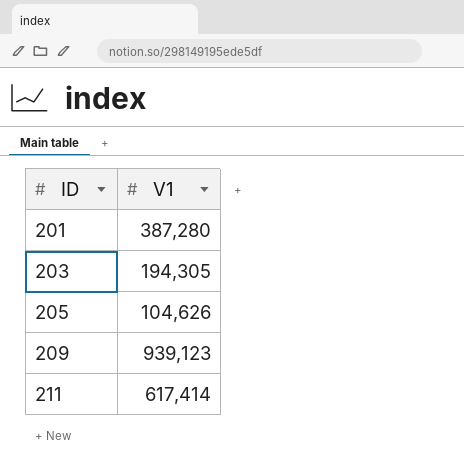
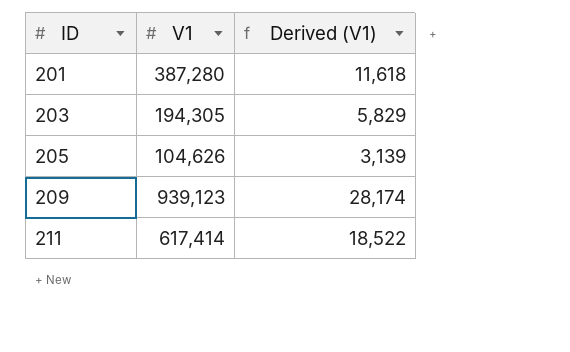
column Derived (V1) | formula: none -> [V1] * 0.03

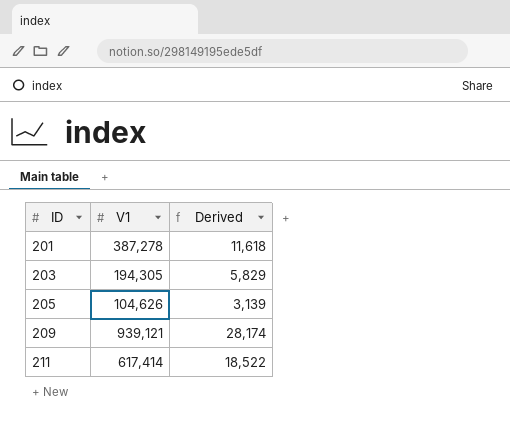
column name: Derived (V1) -> Derived
201 | V1: 387,280 -> 387,278
209 | V1: 939,123 -> 939,121

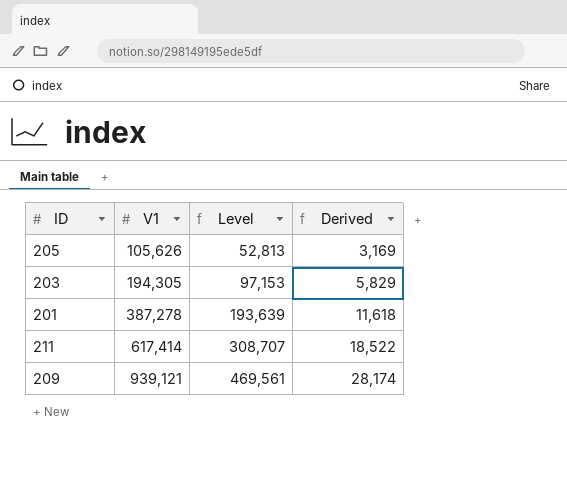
row order: ID ascending -> V1 ascending
column Level | formula: none -> [V1] * 0.5
205 | V1: 104,626 -> 105,626
205 | Derived: 3,139 -> 3,169

